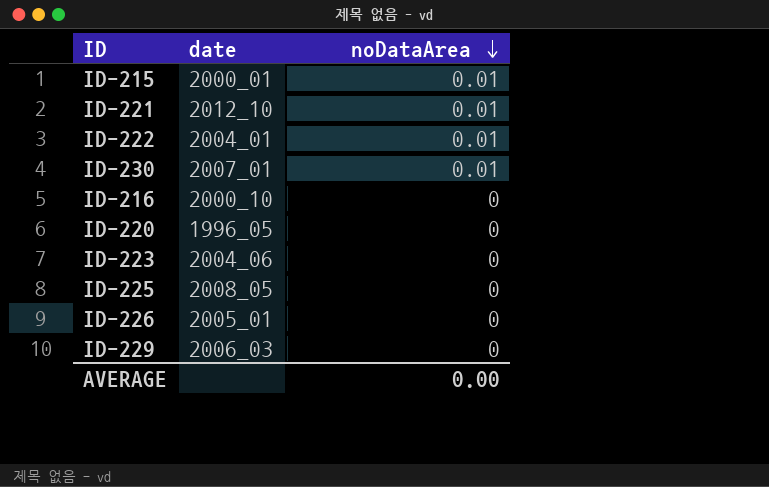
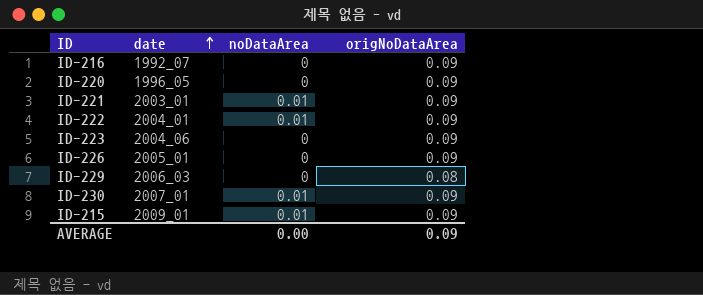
row order: noDataArea descending -> date ascending
column origNoDataArea | position: none -> 4
row ID-225: 2008_05 | 0 -> none
ID-216 | date: 2000_10 -> 1992_07
ID-221 | date: 2012_10 -> 2003_01
ID-215 | date: 2000_01 -> 2009_01

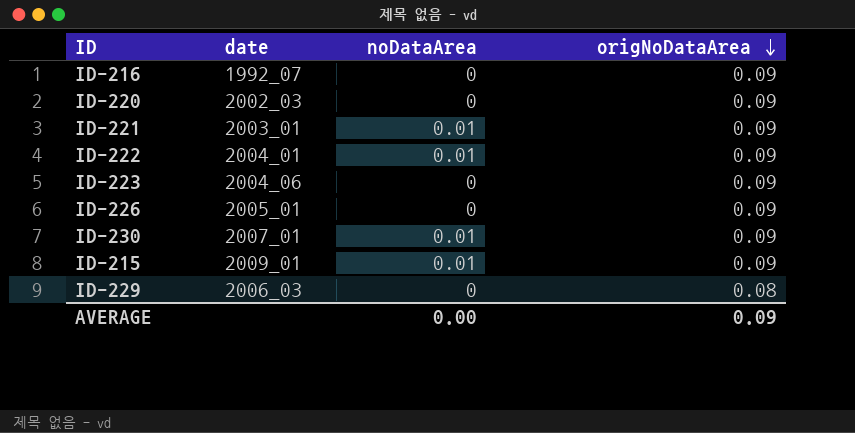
row order: date ascending -> origNoDataArea descending
ID-220 | date: 1996_05 -> 2002_03

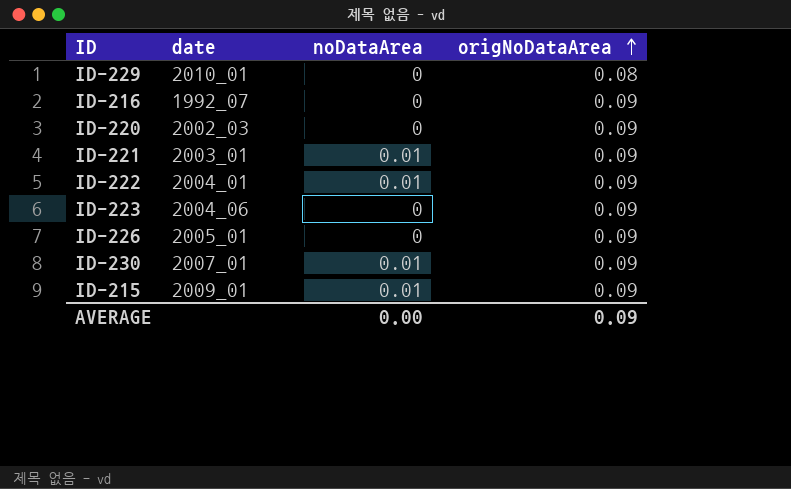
row order: origNoDataArea descending -> origNoDataArea ascending
ID-229 | date: 2006_03 -> 2010_01

